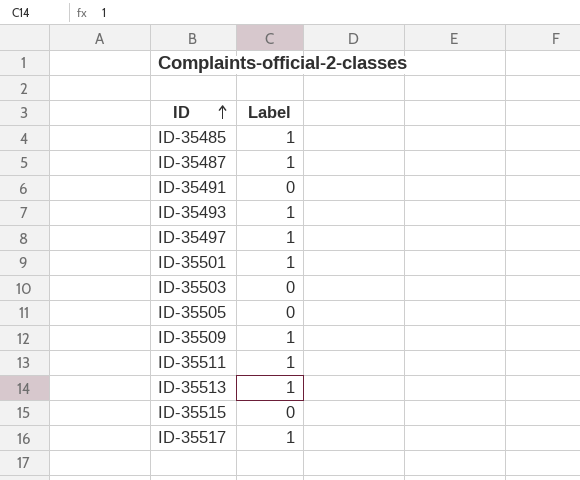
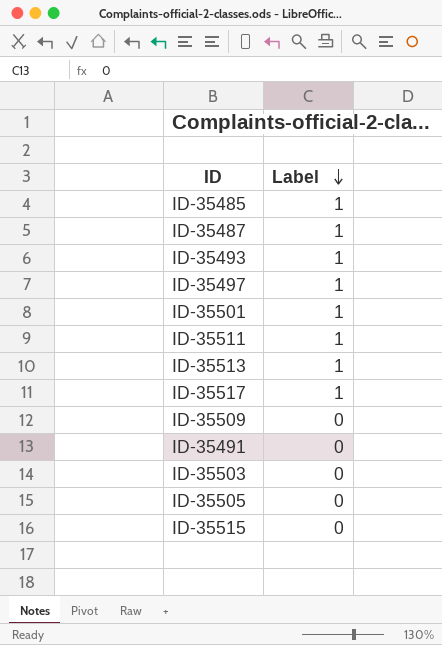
row order: ID ascending -> Label descending
ID-35509 | Label: 1 -> 0

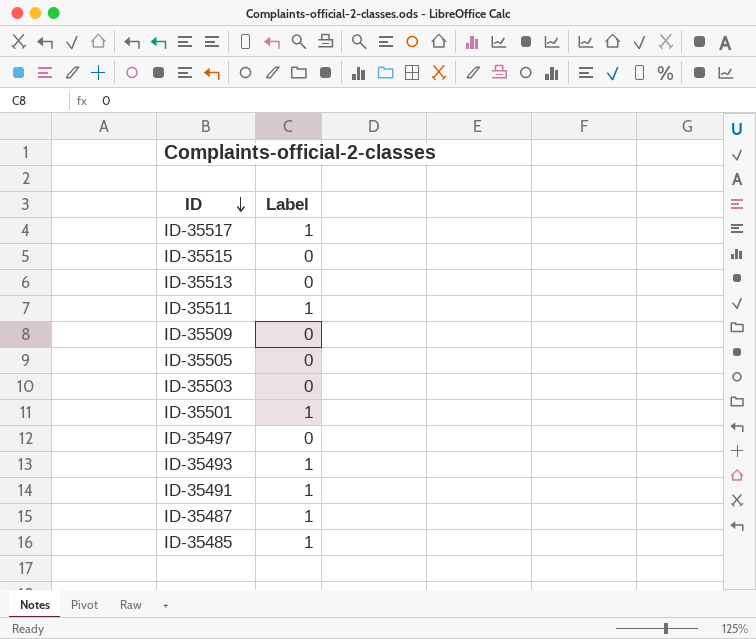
row order: Label descending -> ID descending
ID-35513 | Label: 1 -> 0
ID-35497 | Label: 1 -> 0
ID-35491 | Label: 0 -> 1

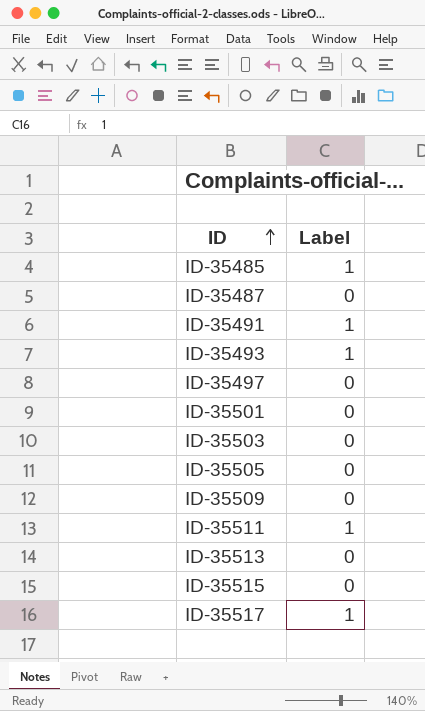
row order: ID descending -> ID ascending
ID-35487 | Label: 1 -> 0
ID-35501 | Label: 1 -> 0

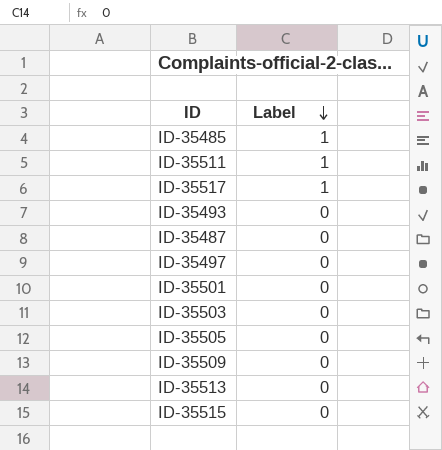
row order: ID ascending -> Label descending
row ID-35491: 1 -> none
ID-35493 | Label: 1 -> 0

